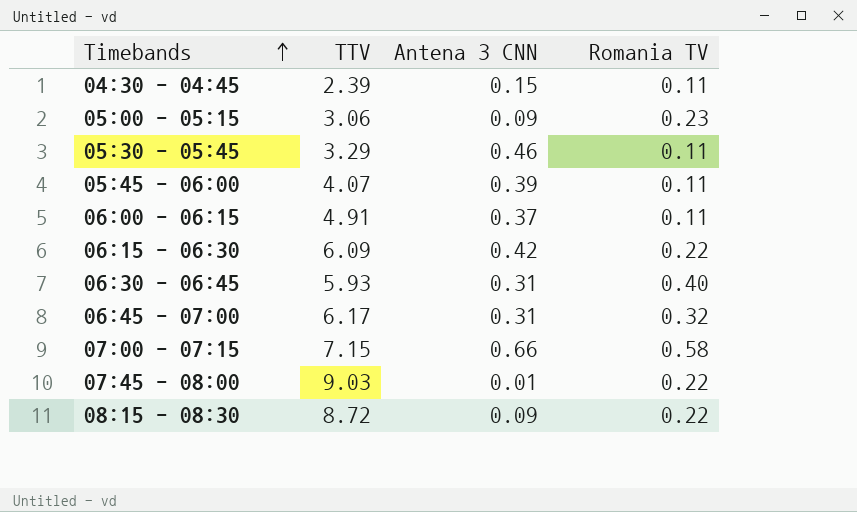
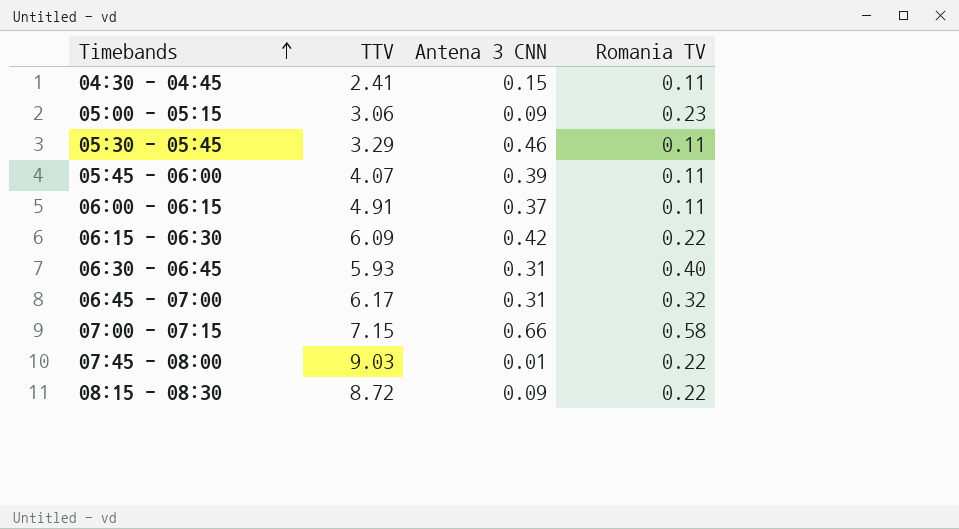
04:30 - 04:45 | TTV: 2.39 -> 2.41

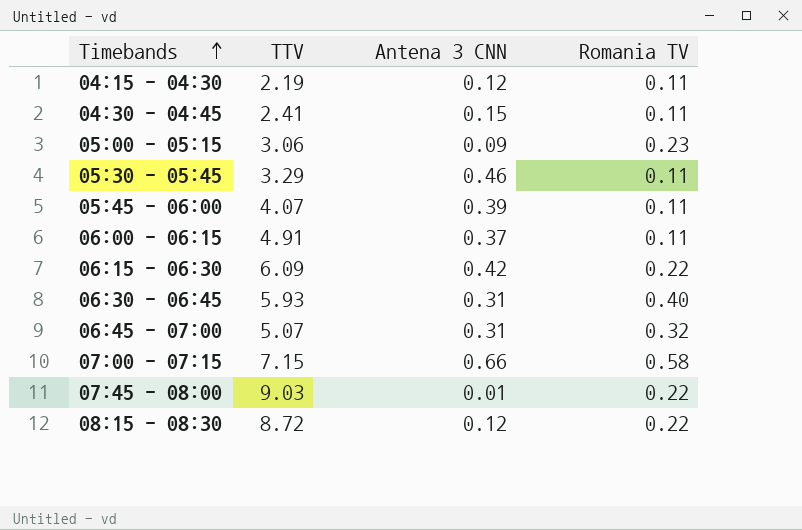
row 04:15 - 04:30: none -> 2.19 | 0.12 | 0.11
06:45 - 07:00 | TTV: 6.17 -> 5.07
08:15 - 08:30 | Antena 3 CNN: 0.09 -> 0.12

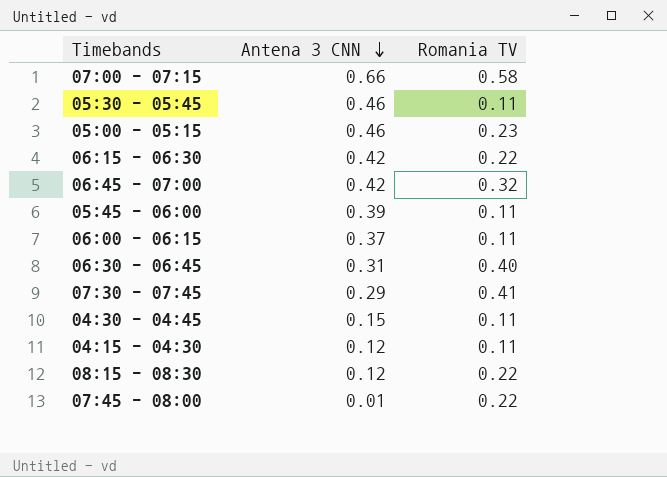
row order: Timebands ascending -> Antena 3 CNN descending
column TTV | position: 2 -> none
05:00 - 05:15 | Antena 3 CNN: 0.09 -> 0.46
06:45 - 07:00 | Antena 3 CNN: 0.31 -> 0.42
row 07:30 - 07:45: none -> 0.29 | 0.41

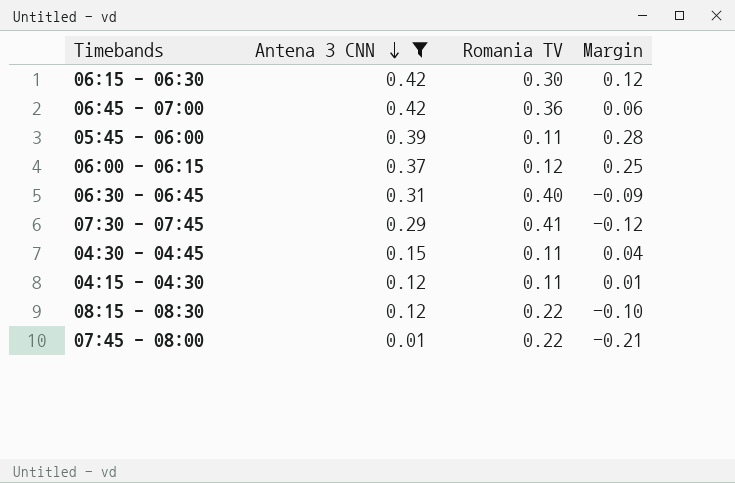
filter: none -> Antena 3 CNN <= 0.42
column Margin | formula: none -> [Antena 3 CNN] - [Romania TV]
06:15 - 06:30 | Romania TV: 0.22 -> 0.30
06:45 - 07:00 | Romania TV: 0.32 -> 0.36
06:00 - 06:15 | Romania TV: 0.11 -> 0.12

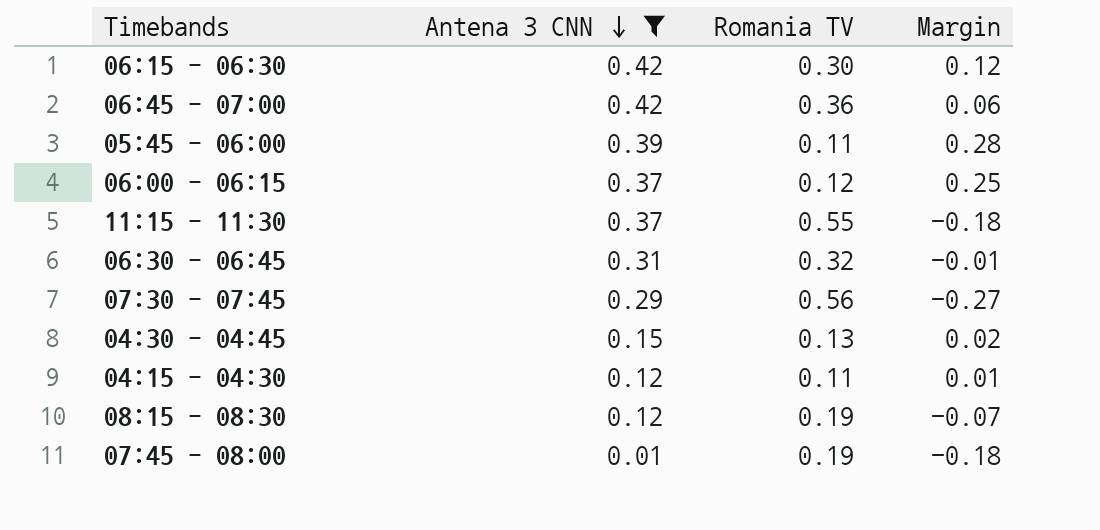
row 11:15 - 11:30: none -> 0.37 | 0.55 | -0.18
06:30 - 06:45 | Romania TV: 0.40 -> 0.32
06:30 - 06:45 | Margin: -0.09 -> -0.01
07:30 - 07:45 | Romania TV: 0.41 -> 0.56
07:30 - 07:45 | Margin: -0.12 -> -0.27
04:30 - 04:45 | Romania TV: 0.11 -> 0.13
04:30 - 04:45 | Margin: 0.04 -> 0.02
08:15 - 08:30 | Romania TV: 0.22 -> 0.19
08:15 - 08:30 | Margin: -0.10 -> -0.07
07:45 - 08:00 | Romania TV: 0.22 -> 0.19
07:45 - 08:00 | Margin: -0.21 -> -0.18

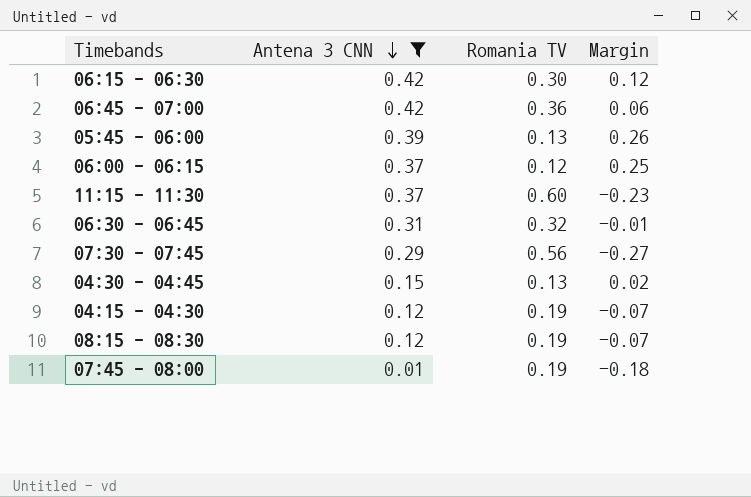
05:45 - 06:00 | Romania TV: 0.11 -> 0.13
05:45 - 06:00 | Margin: 0.28 -> 0.26
11:15 - 11:30 | Romania TV: 0.55 -> 0.60
11:15 - 11:30 | Margin: -0.18 -> -0.23
04:15 - 04:30 | Romania TV: 0.11 -> 0.19
04:15 - 04:30 | Margin: 0.01 -> -0.07

